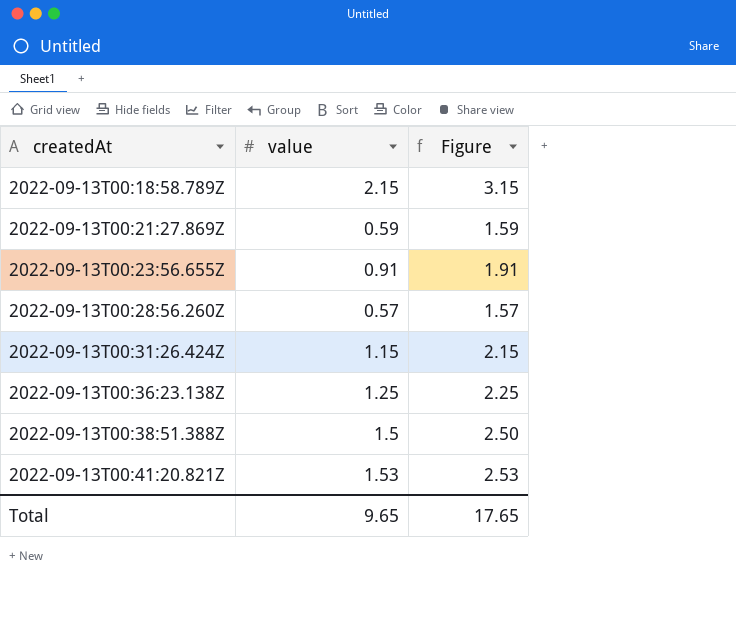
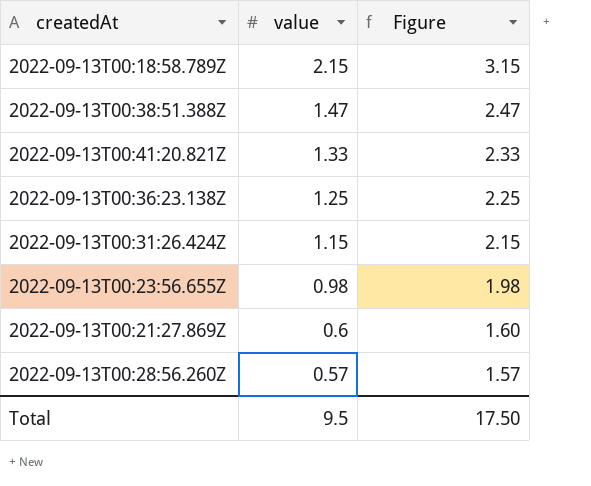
row order: createdAt ascending -> value descending
2022-09-13T00:38:51.388Z | value: 1.5 -> 1.47
2022-09-13T00:38:51.388Z | Figure: 2.50 -> 2.47
2022-09-13T00:41:20.821Z | value: 1.53 -> 1.33
2022-09-13T00:41:20.821Z | Figure: 2.53 -> 2.33
2022-09-13T00:23:56.655Z | value: 0.91 -> 0.98
2022-09-13T00:23:56.655Z | Figure: 1.91 -> 1.98
2022-09-13T00:21:27.869Z | value: 0.59 -> 0.6
2022-09-13T00:21:27.869Z | Figure: 1.59 -> 1.60
Total | value: 9.65 -> 9.5
Total | Figure: 17.65 -> 17.50

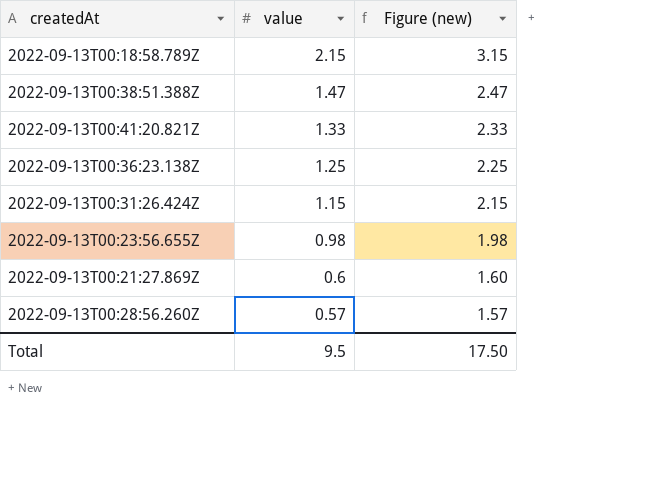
column name: Figure -> Figure (new)

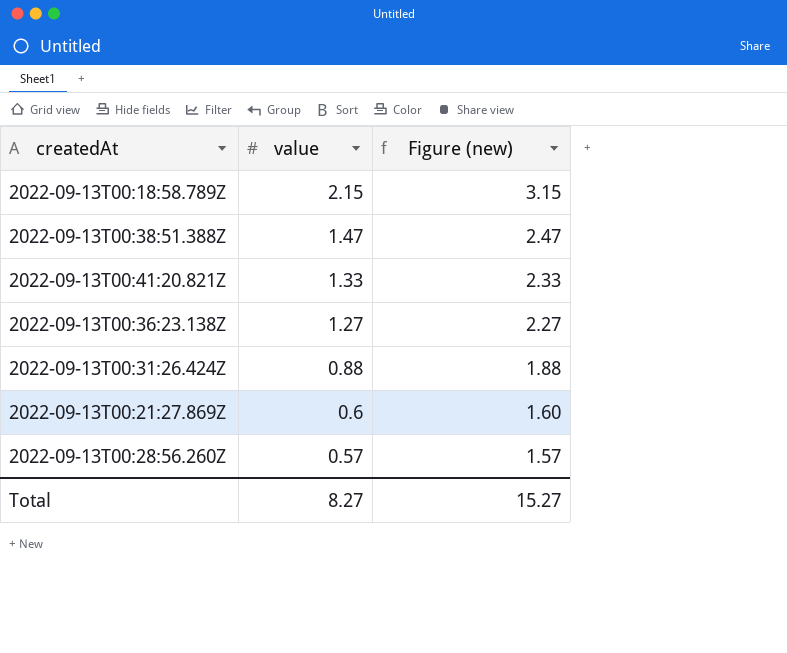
row 2022-09-13T00:23:56.655Z: 0.98 | 1.98 -> none
2022-09-13T00:36:23.138Z | value: 1.25 -> 1.27
2022-09-13T00:36:23.138Z | Figure (new): 2.25 -> 2.27
2022-09-13T00:31:26.424Z | value: 1.15 -> 0.88
2022-09-13T00:31:26.424Z | Figure (new): 2.15 -> 1.88
Total | value: 9.5 -> 8.27
Total | Figure (new): 17.50 -> 15.27

